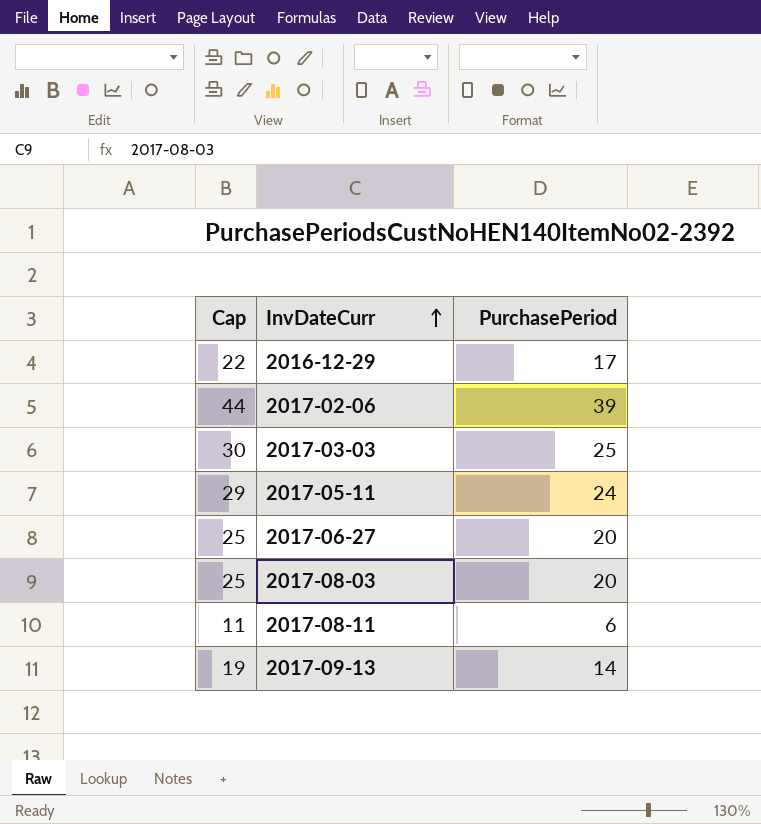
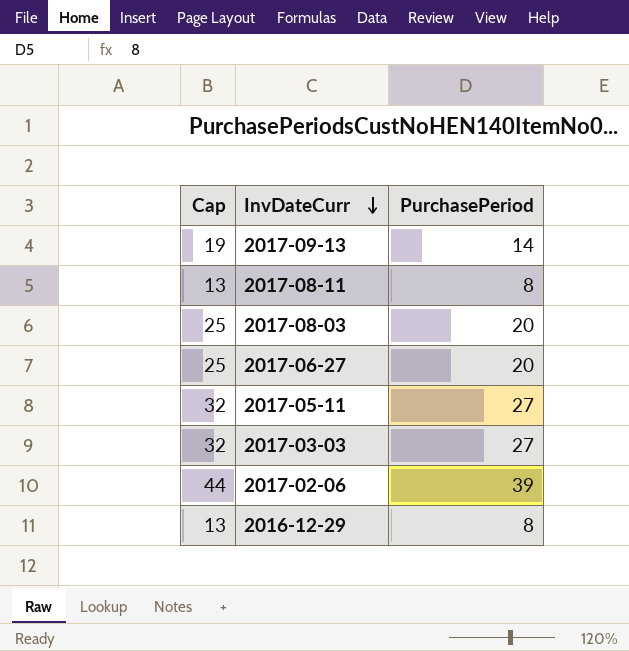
row order: InvDateCurr ascending -> InvDateCurr descending
2017-08-11 | Cap: 11 -> 13
2017-08-11 | PurchasePeriod: 6 -> 8
2017-05-11 | Cap: 29 -> 32
2017-05-11 | PurchasePeriod: 24 -> 27
2017-03-03 | Cap: 30 -> 32
2017-03-03 | PurchasePeriod: 25 -> 27
2016-12-29 | Cap: 22 -> 13
2016-12-29 | PurchasePeriod: 17 -> 8

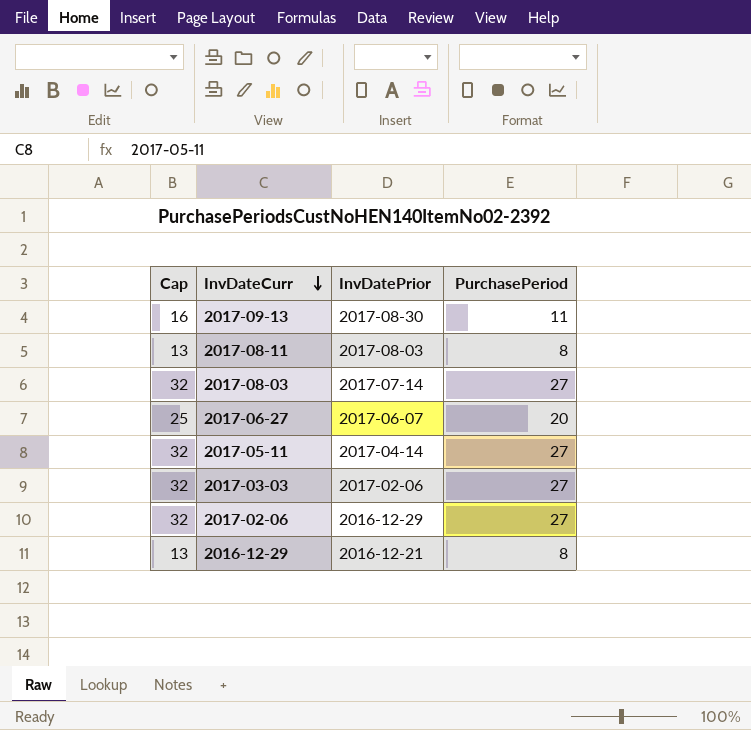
column InvDatePrior | position: none -> 3
2017-09-13 | Cap: 19 -> 16
2017-09-13 | PurchasePeriod: 14 -> 11
2017-08-03 | Cap: 25 -> 32
2017-08-03 | PurchasePeriod: 20 -> 27
2017-02-06 | Cap: 44 -> 32
2017-02-06 | PurchasePeriod: 39 -> 27

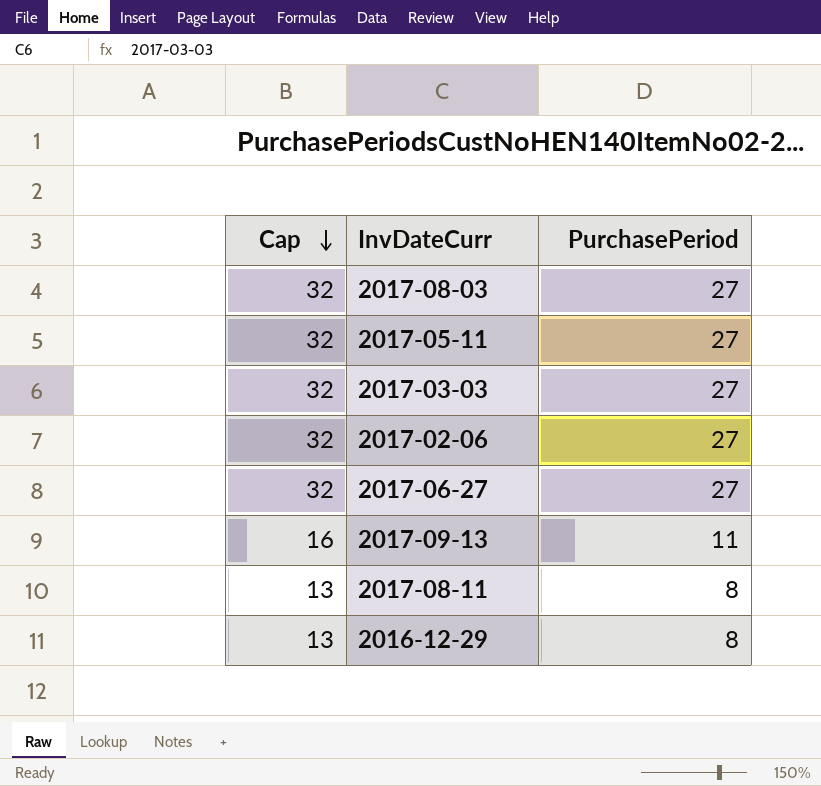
row order: InvDateCurr descending -> Cap descending
column InvDatePrior | position: 3 -> none
2017-06-27 | Cap: 25 -> 32
2017-06-27 | PurchasePeriod: 20 -> 27

